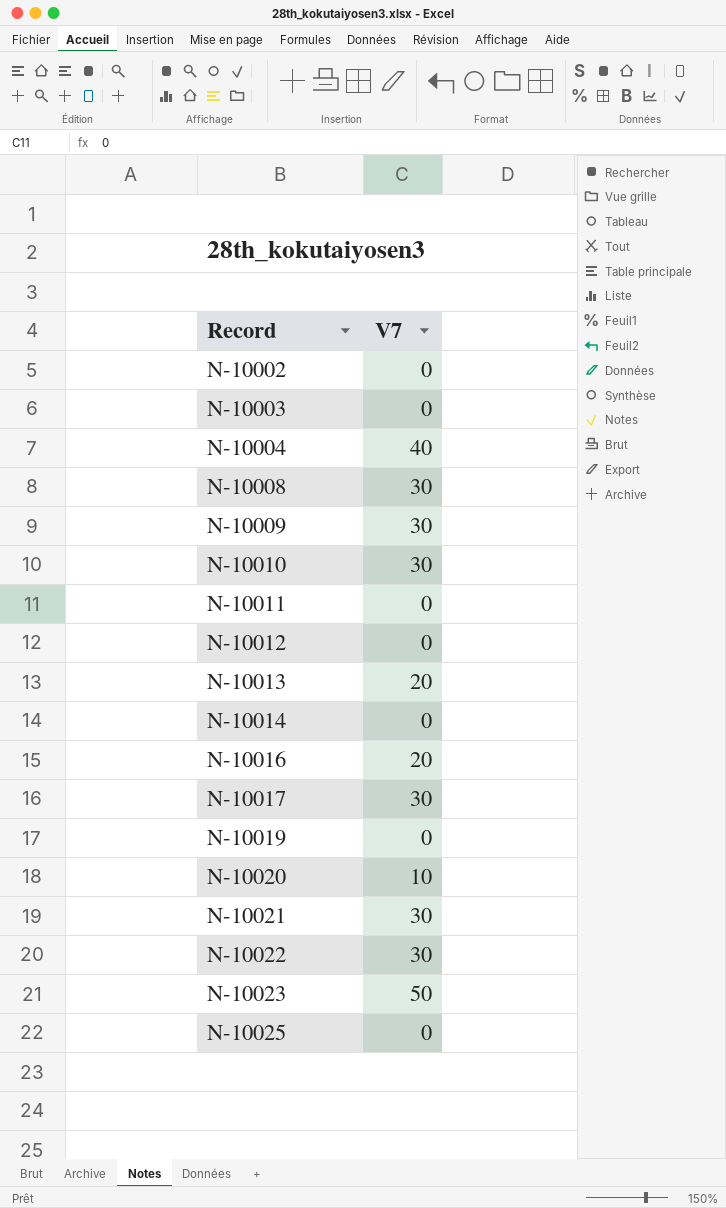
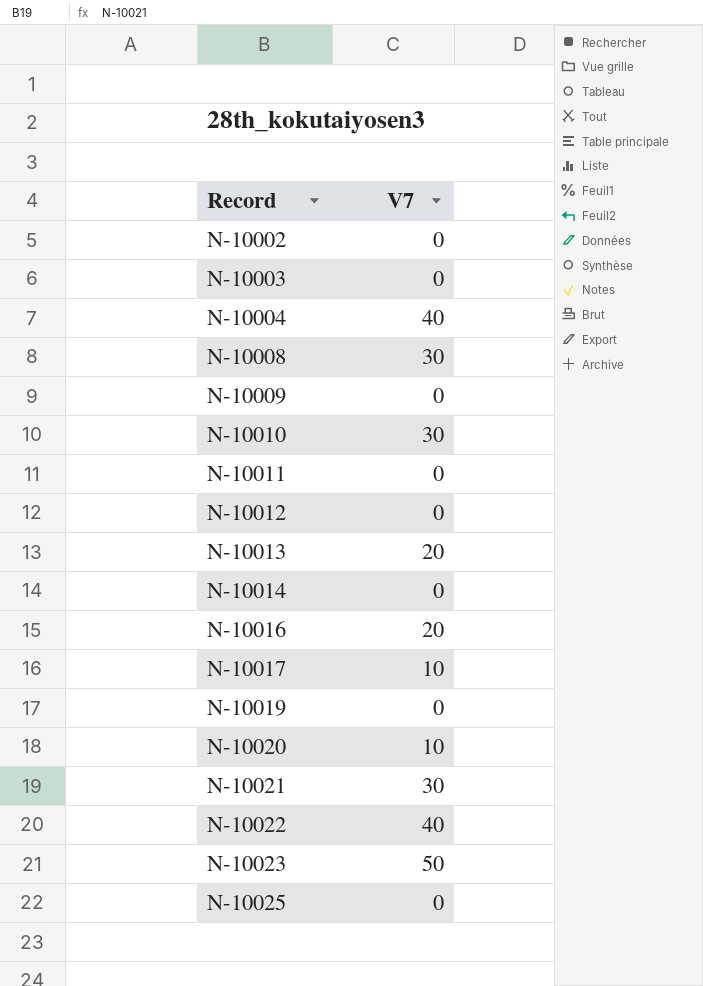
N-10009 | V7: 30 -> 0
N-10017 | V7: 30 -> 10
N-10022 | V7: 30 -> 40

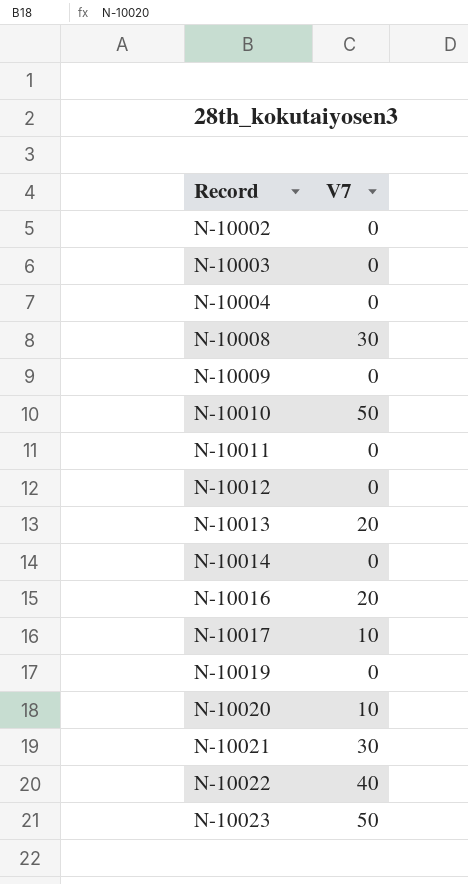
row N-10025: 0 -> none
N-10004 | V7: 40 -> 0
N-10010 | V7: 30 -> 50

